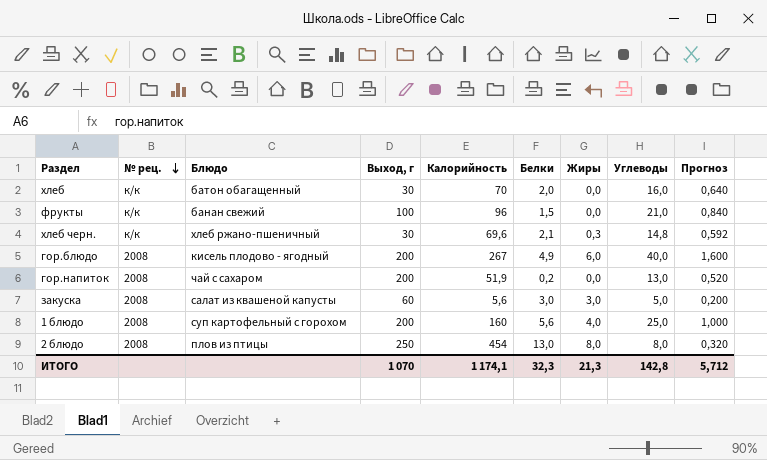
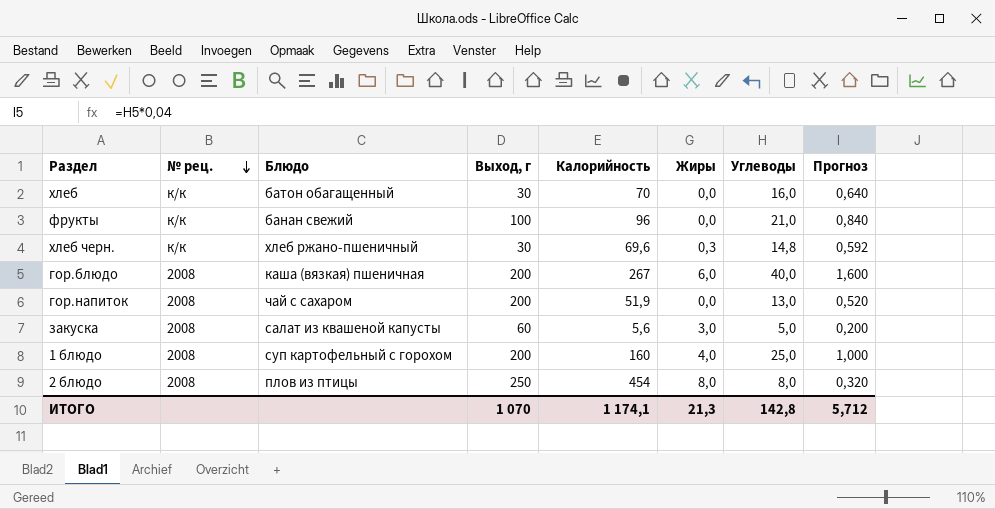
column Белки | position: 6 -> none
гор.блюдо | Блюдо: кисель плодово - ягодный -> каша (вязкая) пшеничная

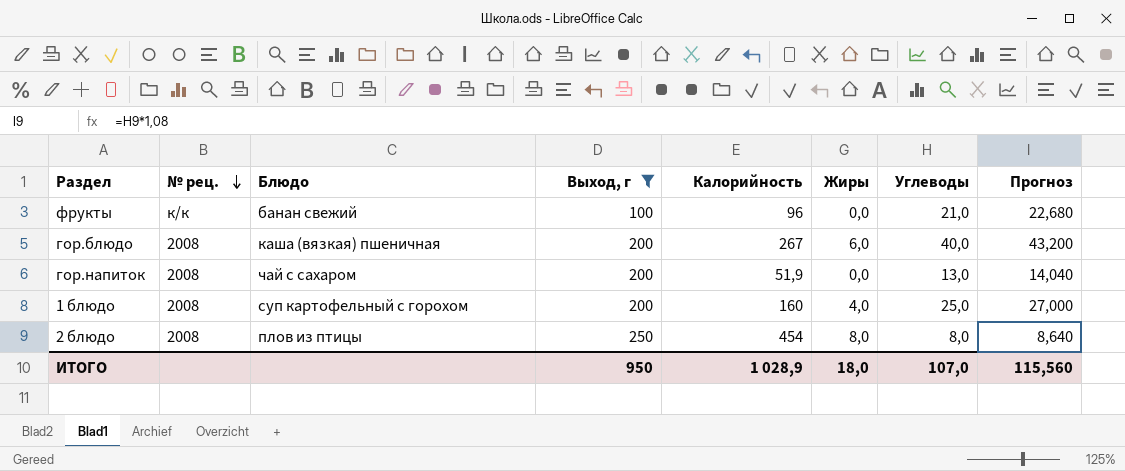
filter: none -> Выход, г >= 100
column Прогноз | formula: [Углеводы] * 0,04 -> [Углеводы] * 1,08
ИТОГО | Выход, г: 1 070 -> 950
ИТОГО | Калорийность: 1 174,1 -> 1 028,9
ИТОГО | Жиры: 21,3 -> 18,0
ИТОГО | Углеводы: 142,8 -> 107,0
ИТОГО | Прогноз: 5,712 -> 115,560

